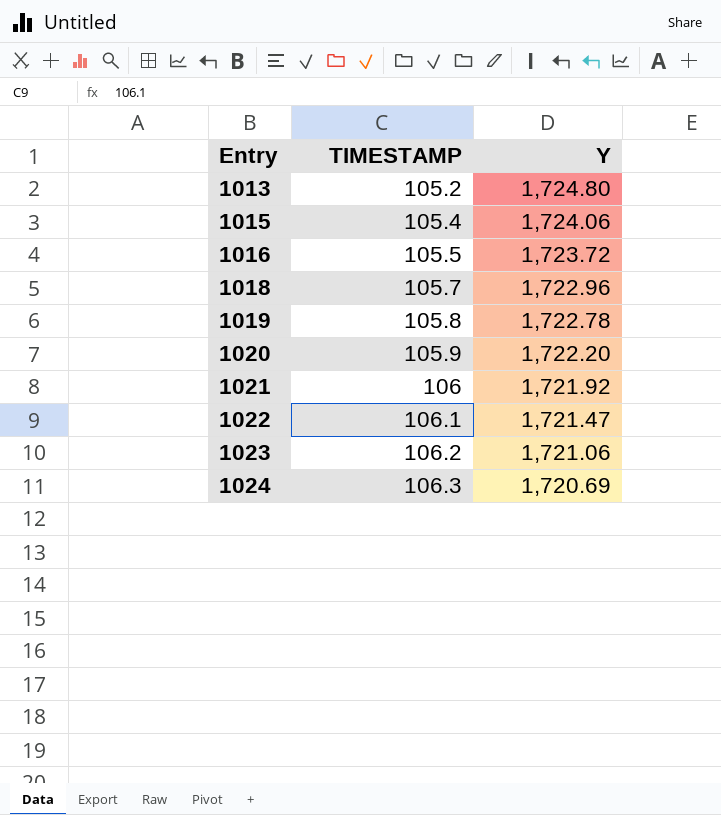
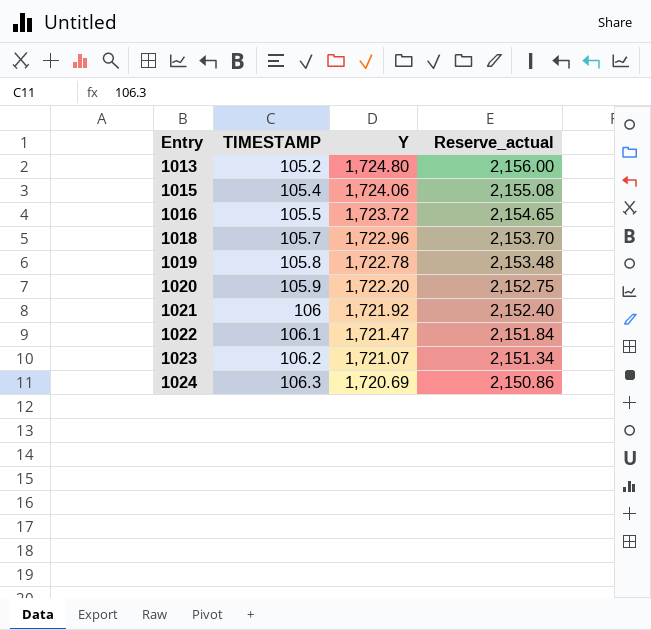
column Reserve_actual | formula: none -> [Y] * 1.25
1023 | Y: 1,721.06 -> 1,721.07

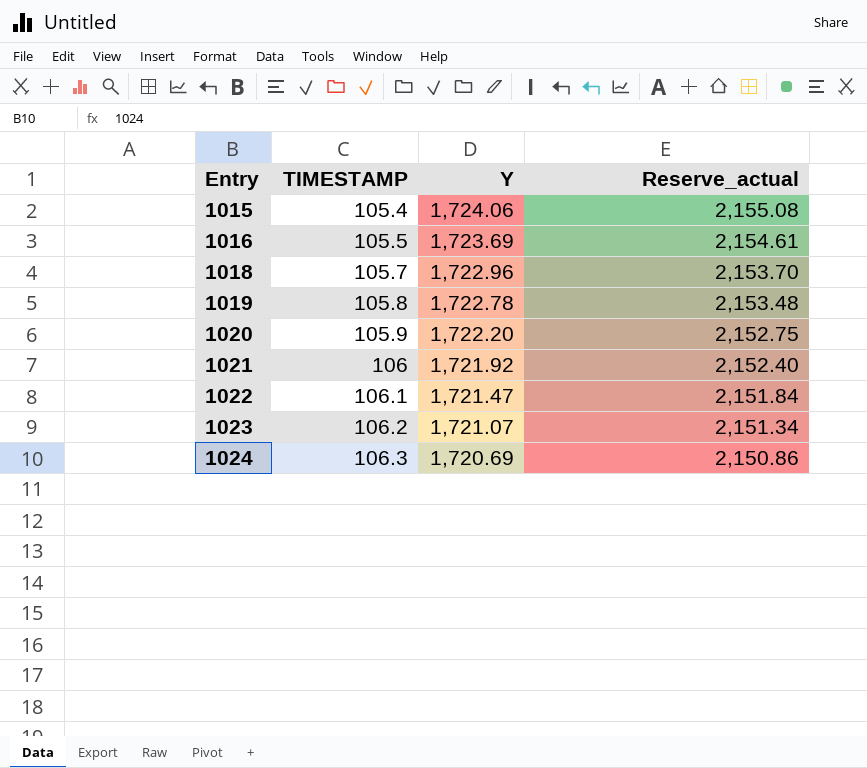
row 1013: 105.2 | 1,724.80 | 2,156.00 -> none
1016 | Y: 1,723.72 -> 1,723.69
1016 | Reserve_actual: 2,154.65 -> 2,154.61

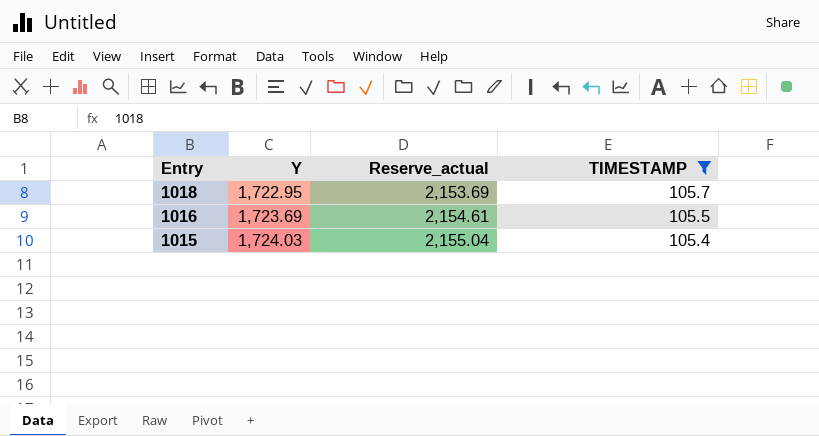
filter: none -> TIMESTAMP <= 105.7
row order: Entry ascending -> Entry descending
column TIMESTAMP | position: 2 -> 4
1018 | Y: 1,722.96 -> 1,722.95
1018 | Reserve_actual: 2,153.70 -> 2,153.69
1015 | Y: 1,724.06 -> 1,724.03
1015 | Reserve_actual: 2,155.08 -> 2,155.04

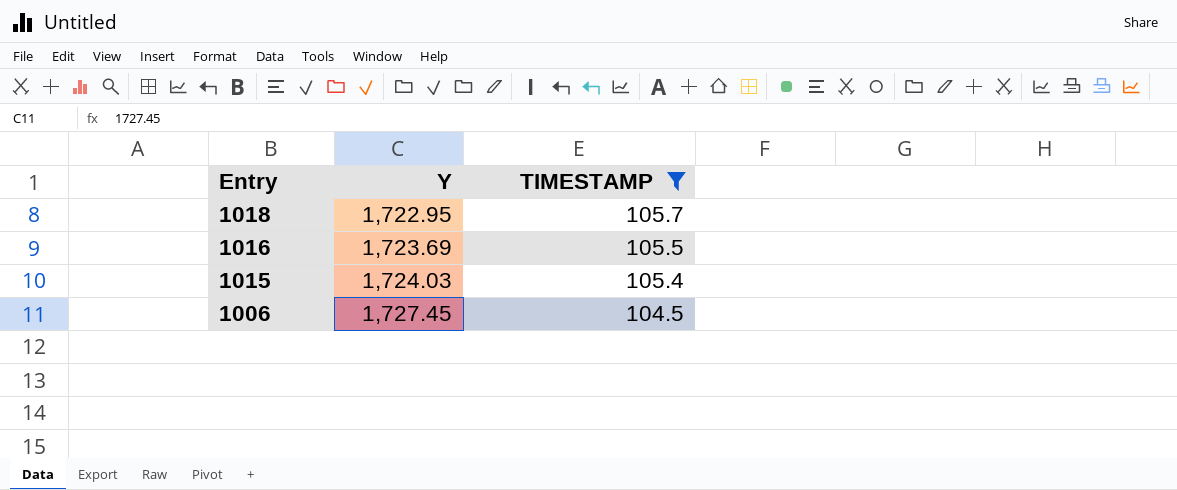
column Reserve_actual | formula: [Y] * 1.25 -> none
row 1006: none -> 1,727.45 | 104.5

